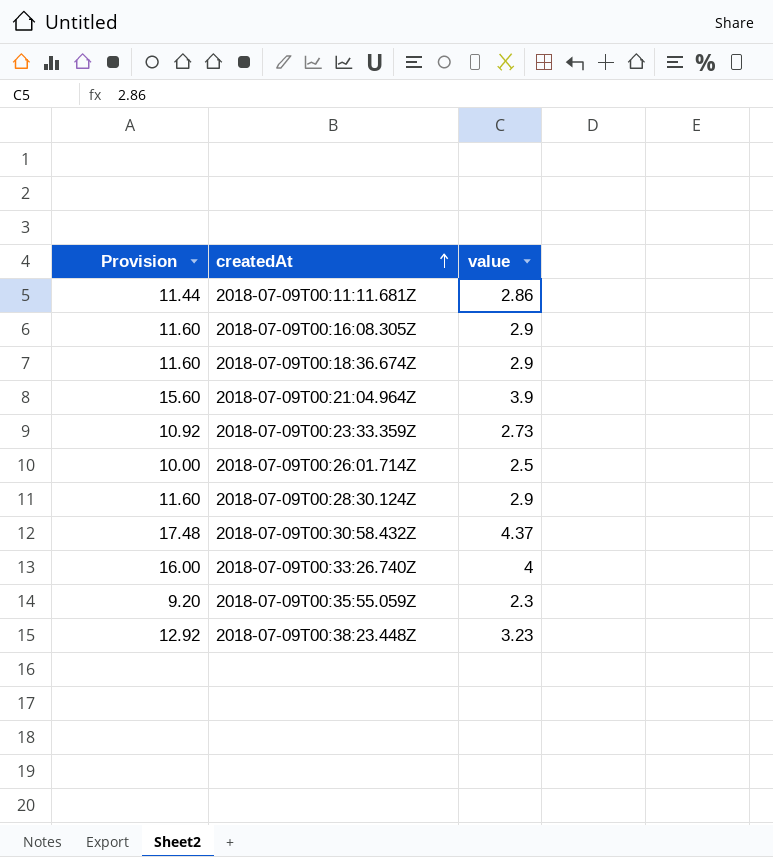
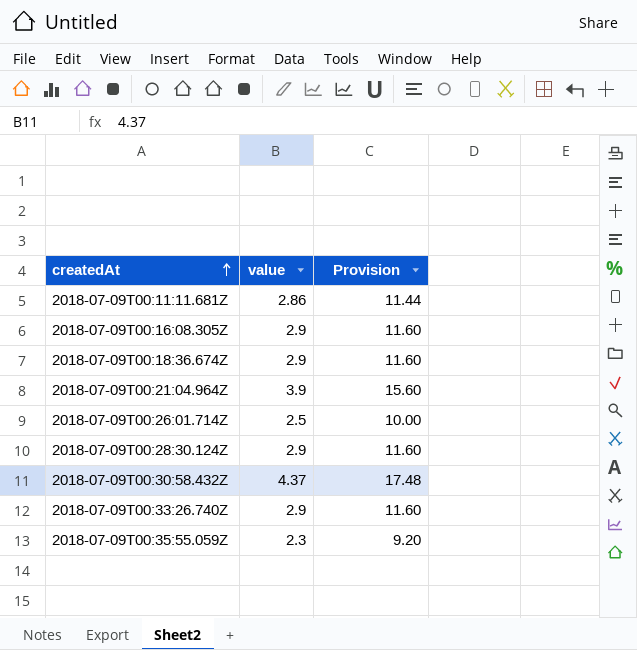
column Provision | position: 1 -> 3
row 2018-07-09T00:23:33.359Z: 10.92 | 2.73 -> none
row 2018-07-09T00:38:23.448Z: 12.92 | 3.23 -> none
2018-07-09T00:33:26.740Z | value: 4 -> 2.9
2018-07-09T00:33:26.740Z | Provision: 16.00 -> 11.60

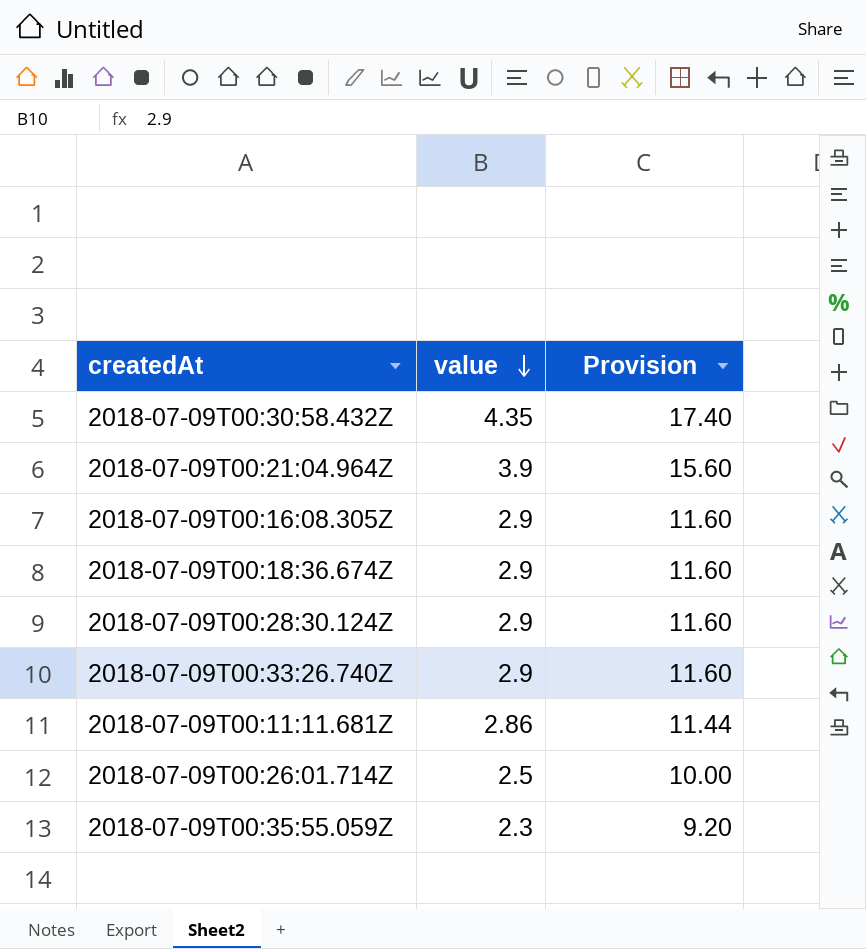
row order: createdAt ascending -> value descending
2018-07-09T00:30:58.432Z | value: 4.37 -> 4.35
2018-07-09T00:30:58.432Z | Provision: 17.48 -> 17.40

